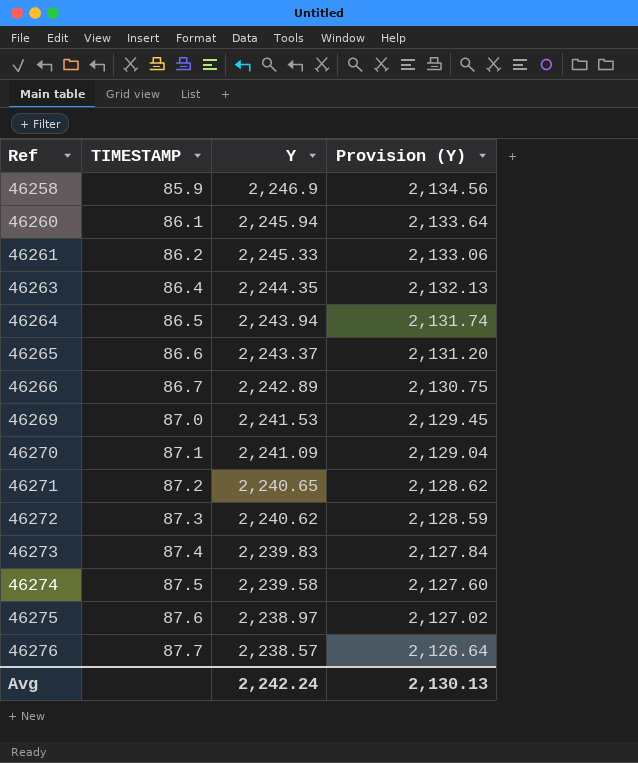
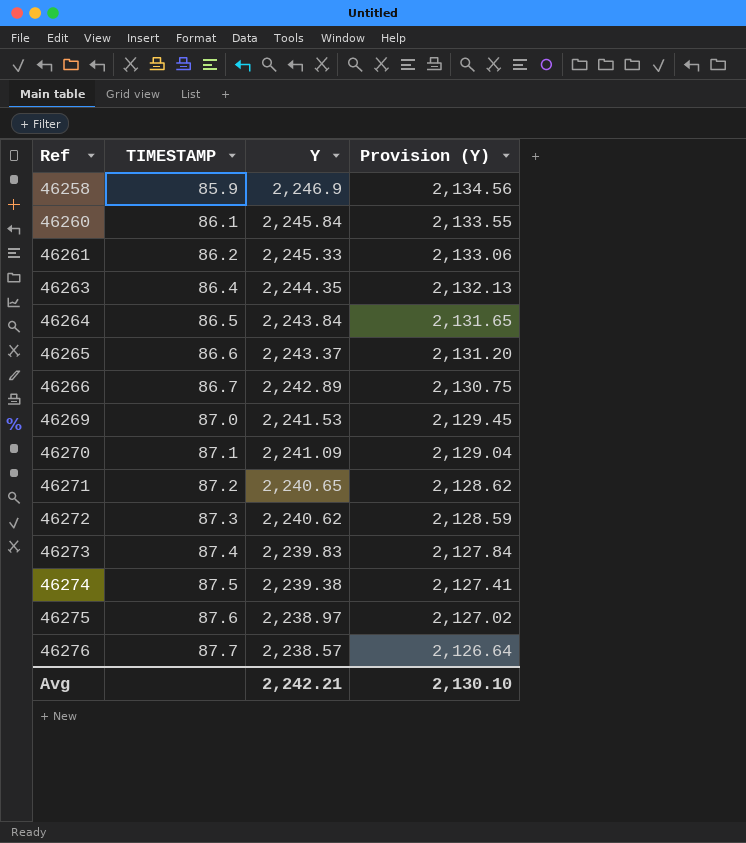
46260 | Y: 2,245.94 -> 2,245.84
46260 | Provision (Y): 2,133.64 -> 2,133.55
46264 | Y: 2,243.94 -> 2,243.84
46264 | Provision (Y): 2,131.74 -> 2,131.65
46274 | Y: 2,239.58 -> 2,239.38
46274 | Provision (Y): 2,127.60 -> 2,127.41
Avg | Y: 2,242.24 -> 2,242.21
Avg | Provision (Y): 2,130.13 -> 2,130.10

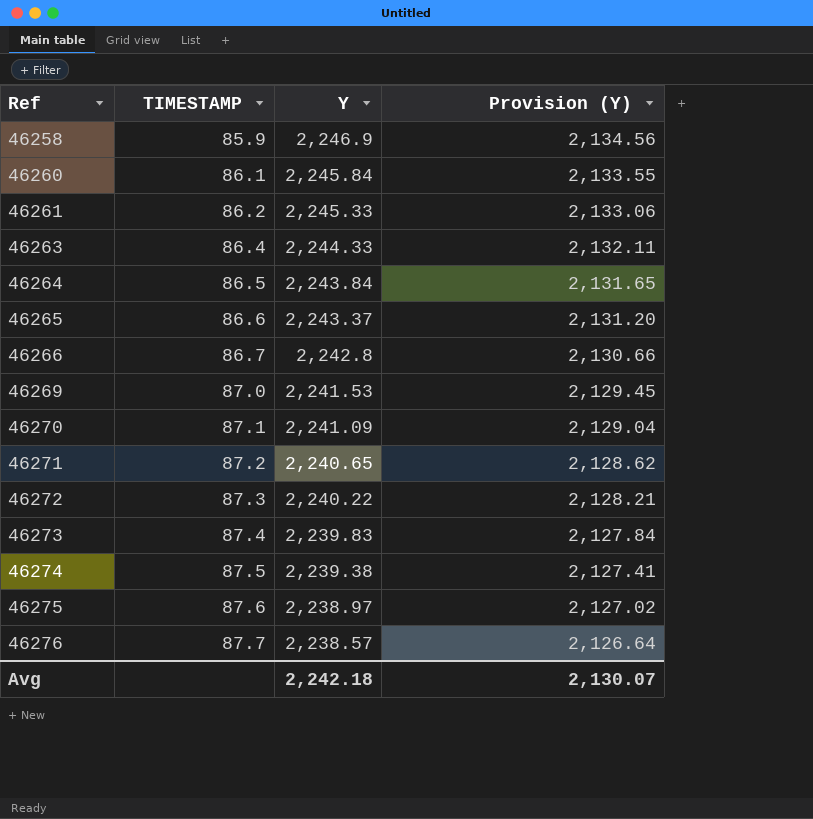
46263 | Y: 2,244.35 -> 2,244.33
46263 | Provision (Y): 2,132.13 -> 2,132.11
46266 | Y: 2,242.89 -> 2,242.8
46266 | Provision (Y): 2,130.75 -> 2,130.66
46272 | Y: 2,240.62 -> 2,240.22
46272 | Provision (Y): 2,128.59 -> 2,128.21
Avg | Y: 2,242.21 -> 2,242.18
Avg | Provision (Y): 2,130.10 -> 2,130.07

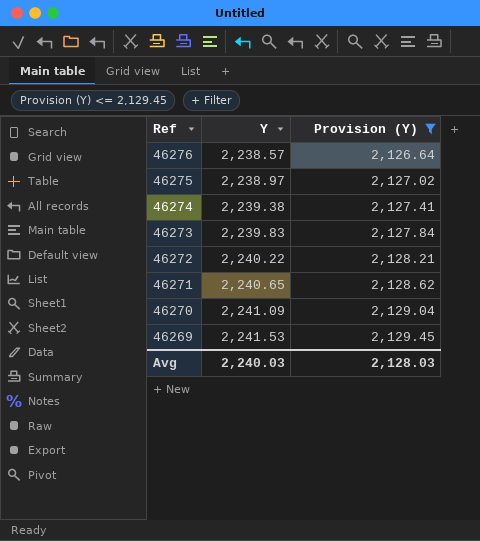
filter: none -> Provision (Y) <= 2,129.45
row order: Ref ascending -> Ref descending
column TIMESTAMP | position: 2 -> none
Avg | Y: 2,242.18 -> 2,240.03
Avg | Provision (Y): 2,130.07 -> 2,128.03

